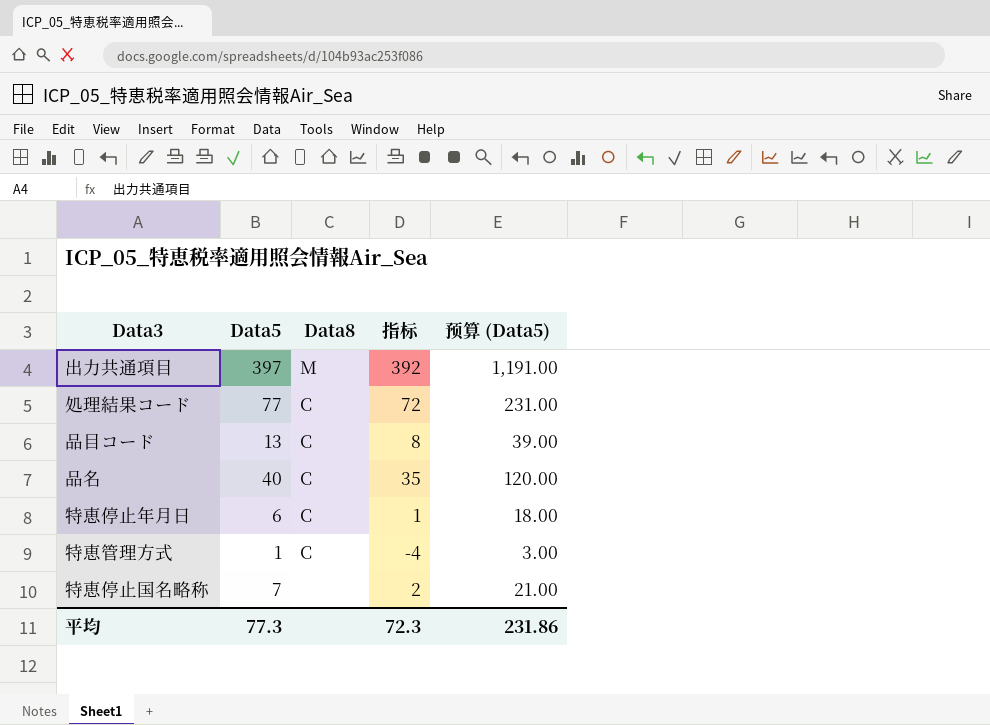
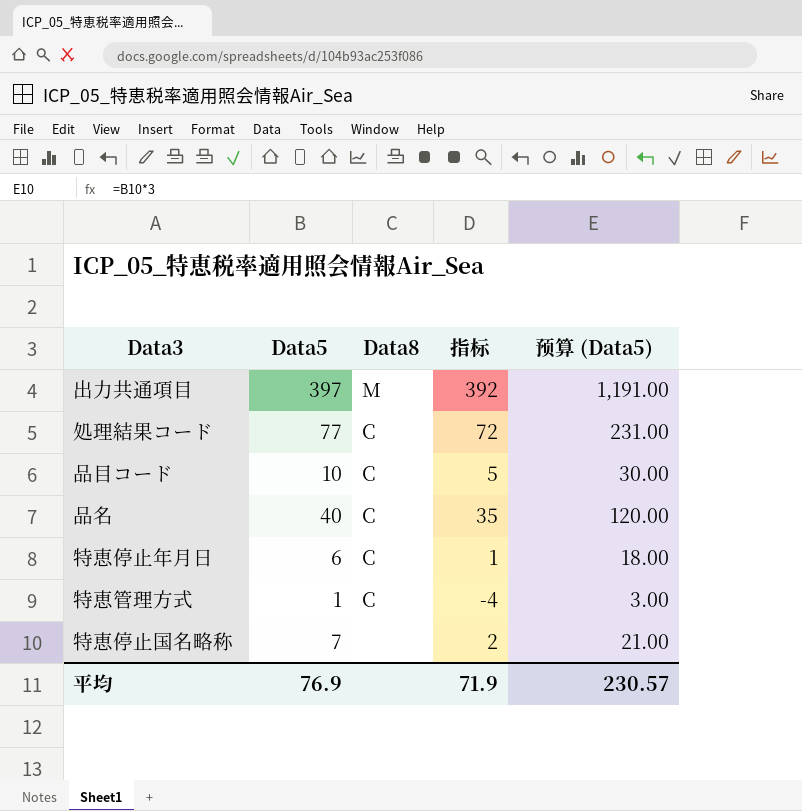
品目コード | Data5: 13 -> 10
品目コード | 指标: 8 -> 5
品目コード | 预算 (Data5): 39.00 -> 30.00
平均 | Data5: 77.3 -> 76.9
平均 | 指标: 72.3 -> 71.9
平均 | 预算 (Data5): 231.86 -> 230.57

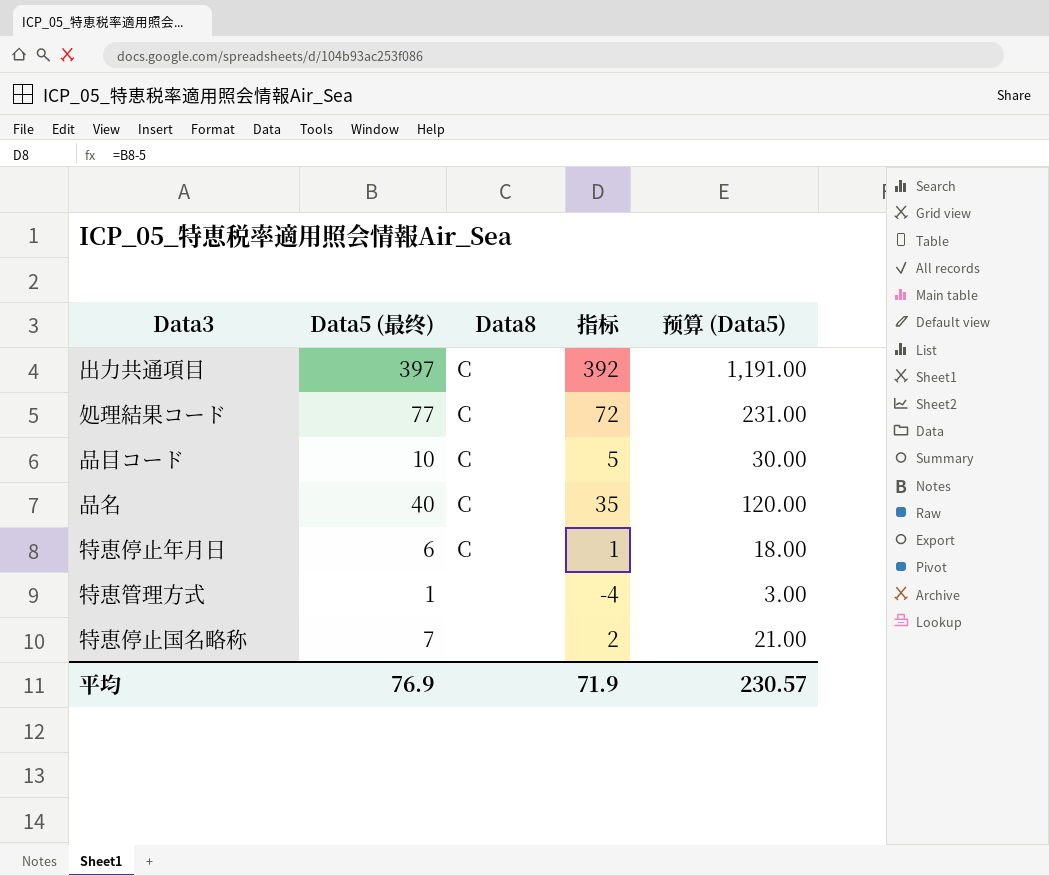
column name: Data5 -> Data5 (最终)
出力共通項目 | Data8: M -> C
特恵管理方式 | Data8: C -> none

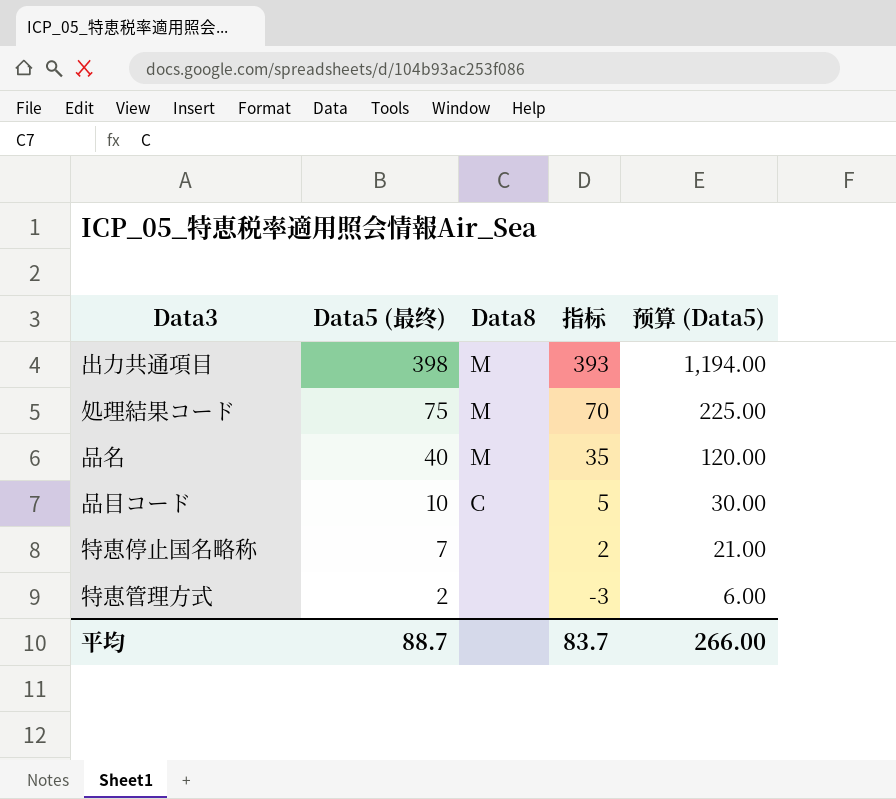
row order: none -> Data5 (最终) descending
row 特恵停止年月日: 6 | C | 1 | 18.00 -> none
出力共通項目 | Data5 (最终): 397 -> 398
出力共通項目 | Data8: C -> M
出力共通項目 | 指标: 392 -> 393
出力共通項目 | 预算 (Data5): 1,191.00 -> 1,194.00
処理結果コード | Data5 (最终): 77 -> 75
処理結果コード | Data8: C -> M
処理結果コード | 指标: 72 -> 70
処理結果コード | 预算 (Data5): 231.00 -> 225.00
品名 | Data8: C -> M
特恵管理方式 | Data5 (最终): 1 -> 2
特恵管理方式 | 指标: -4 -> -3
特恵管理方式 | 预算 (Data5): 3.00 -> 6.00
平均 | Data5 (最终): 76.9 -> 88.7
平均 | 指标: 71.9 -> 83.7
平均 | 预算 (Data5): 230.57 -> 266.00

